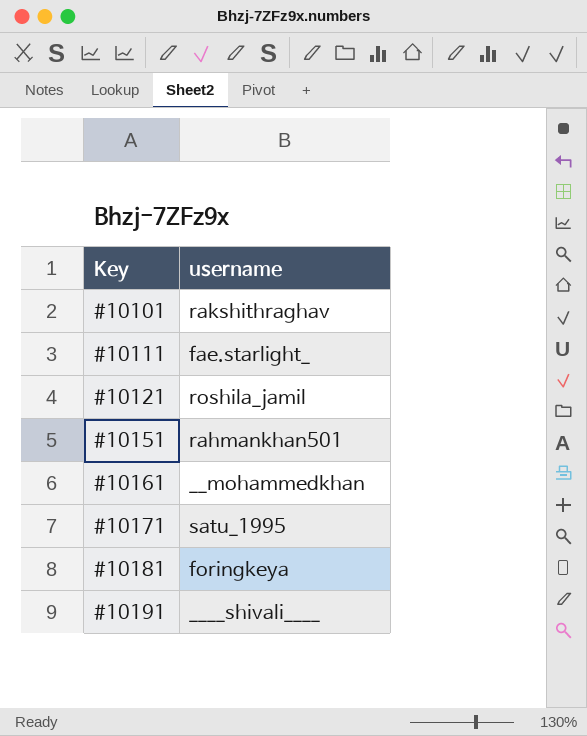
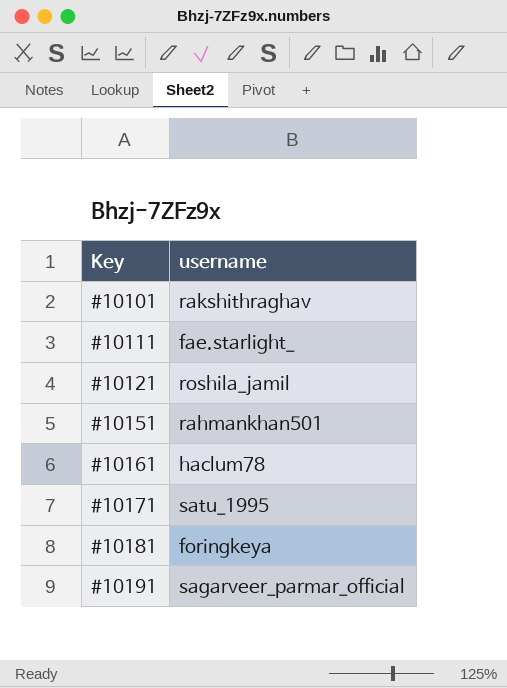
#10161 | username: __mohammedkhan -> haclum78
#10191 | username: ____shivali____ -> sagarveer_parmar_official

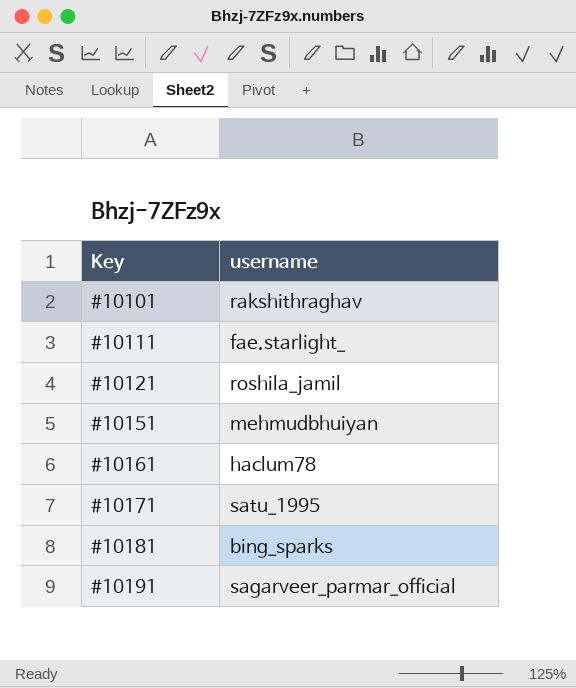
#10151 | username: rahmankhan501 -> mehmudbhuiyan
#10181 | username: foringkeya -> bing_sparks

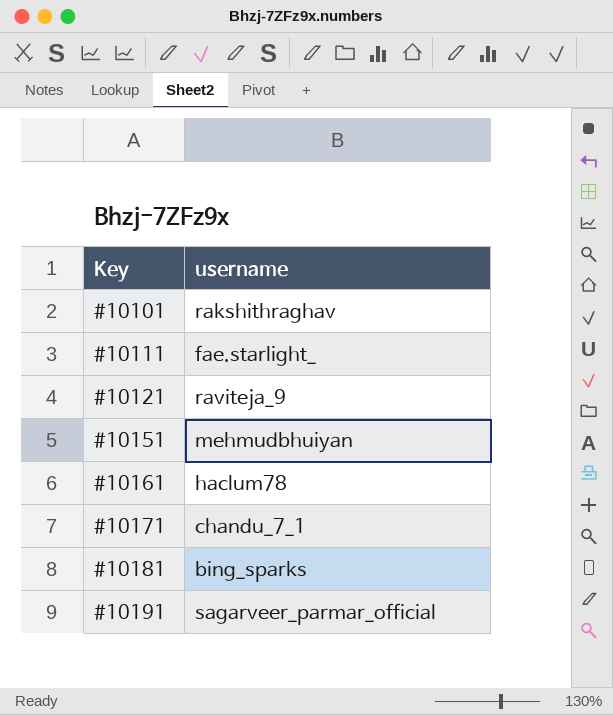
#10121 | username: roshila_jamil -> raviteja_9
#10171 | username: satu_1995 -> chandu_7_1

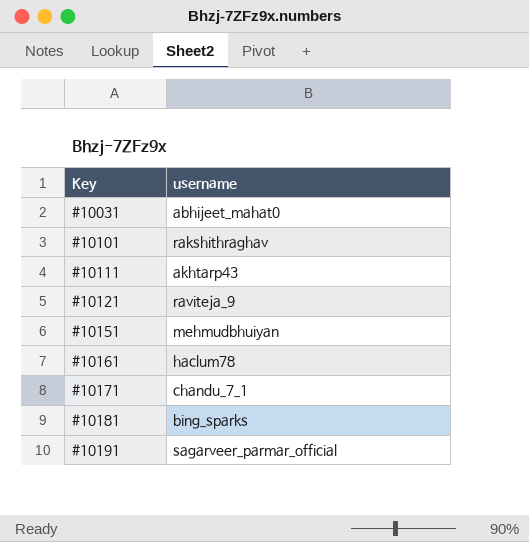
row #10031: none -> abhijeet_mahat0
#10111 | username: fae.starlight_ -> akhtarp43

